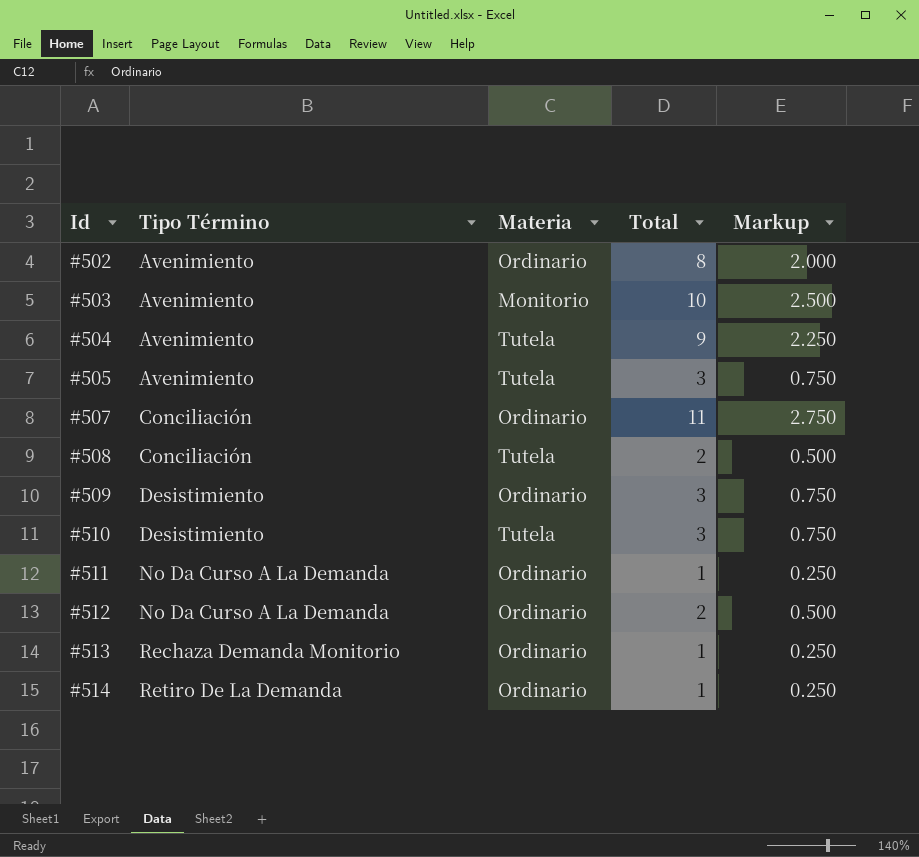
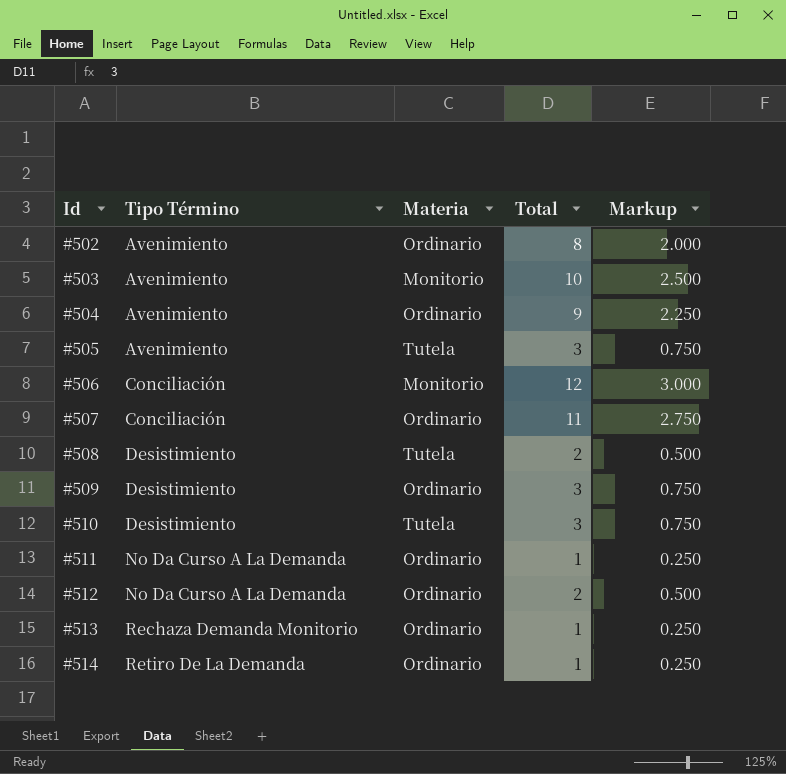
#504 | Materia: Tutela -> Ordinario
row #506: none -> Conciliación | Monitorio | 12 | 3.000
#508 | Tipo Término: Conciliación -> Desistimiento

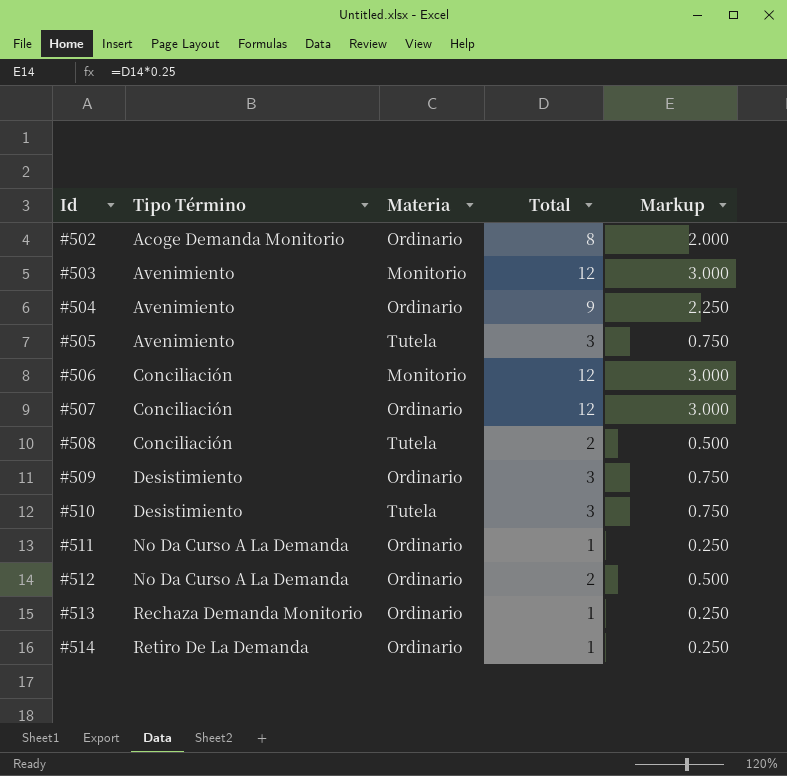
#502 | Tipo Término: Avenimiento -> Acoge Demanda Monitorio
#503 | Total: 10 -> 12
#503 | Markup: 2.500 -> 3.000
#507 | Total: 11 -> 12
#507 | Markup: 2.750 -> 3.000
#508 | Tipo Término: Desistimiento -> Conciliación

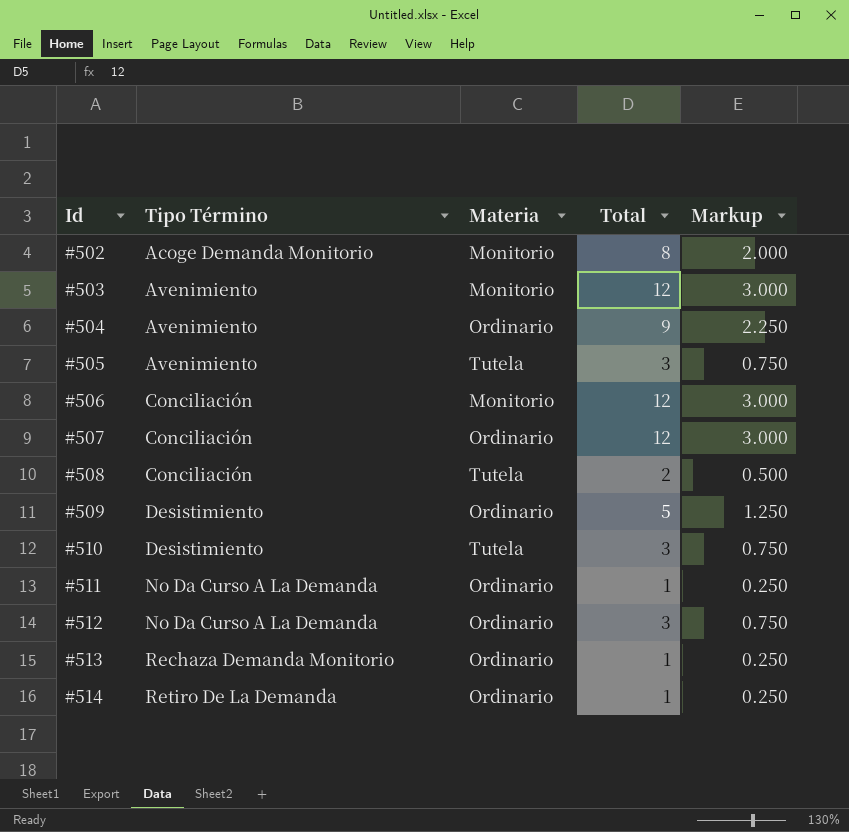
#502 | Materia: Ordinario -> Monitorio
#509 | Total: 3 -> 5
#509 | Markup: 0.750 -> 1.250
#512 | Total: 2 -> 3
#512 | Markup: 0.500 -> 0.750

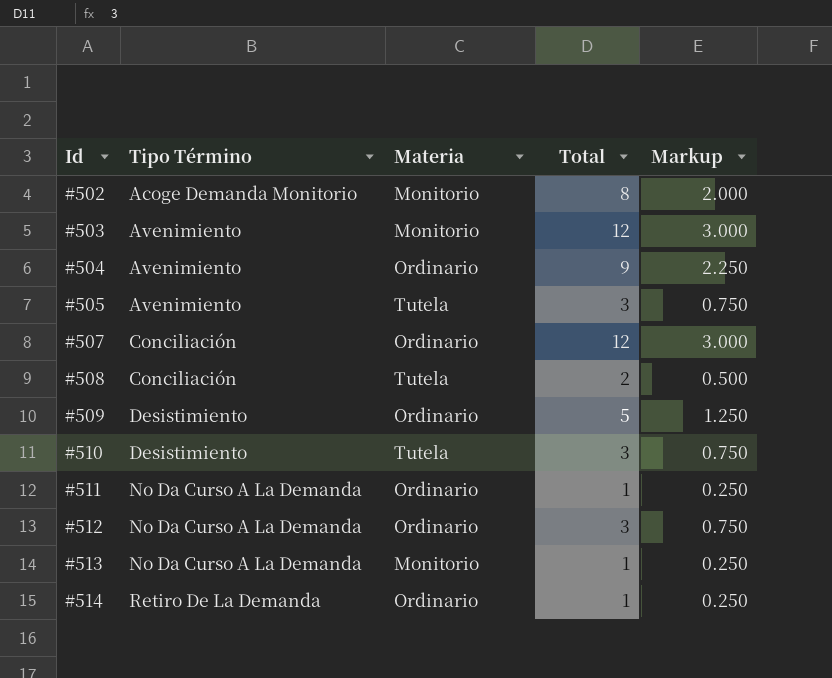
row #506: Conciliación | Monitorio | 12 | 3.000 -> none
#513 | Tipo Término: Rechaza Demanda Monitorio -> No Da Curso A La Demanda
#513 | Materia: Ordinario -> Monitorio

